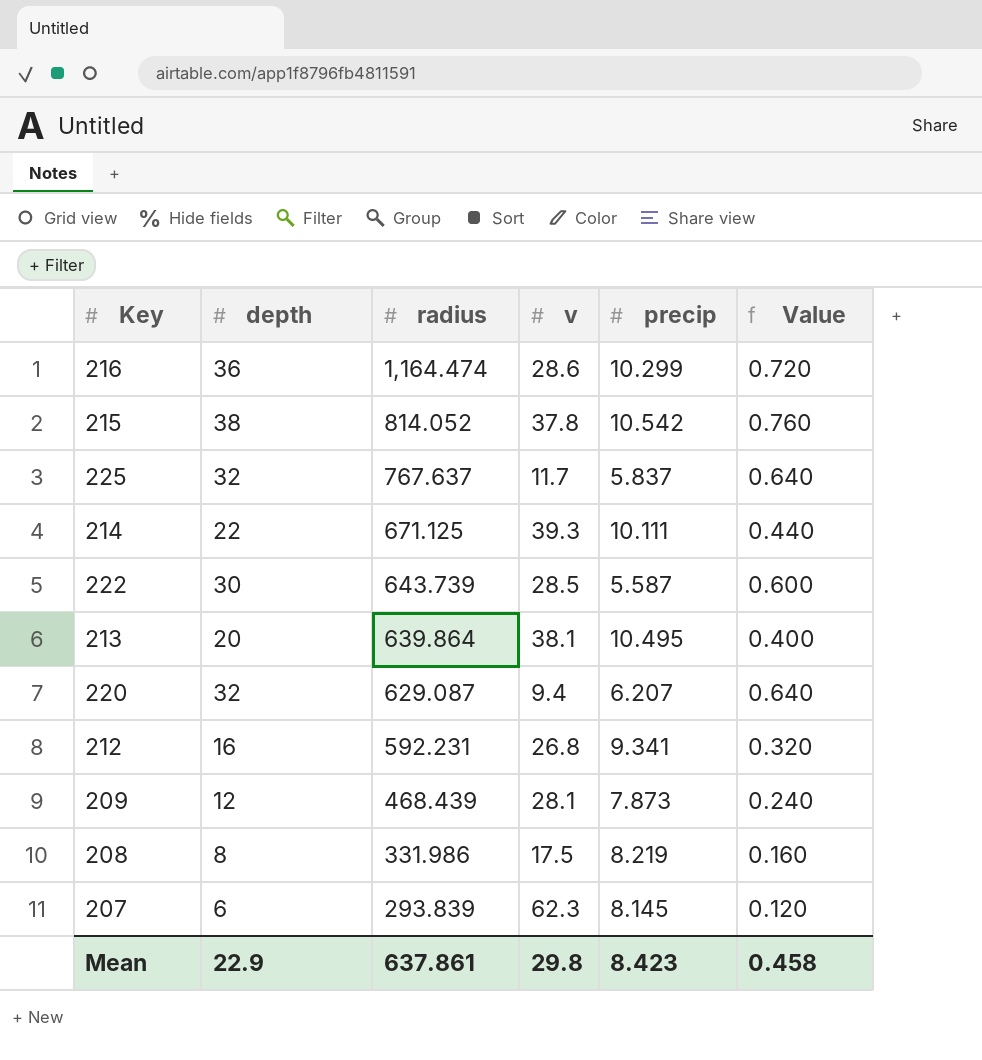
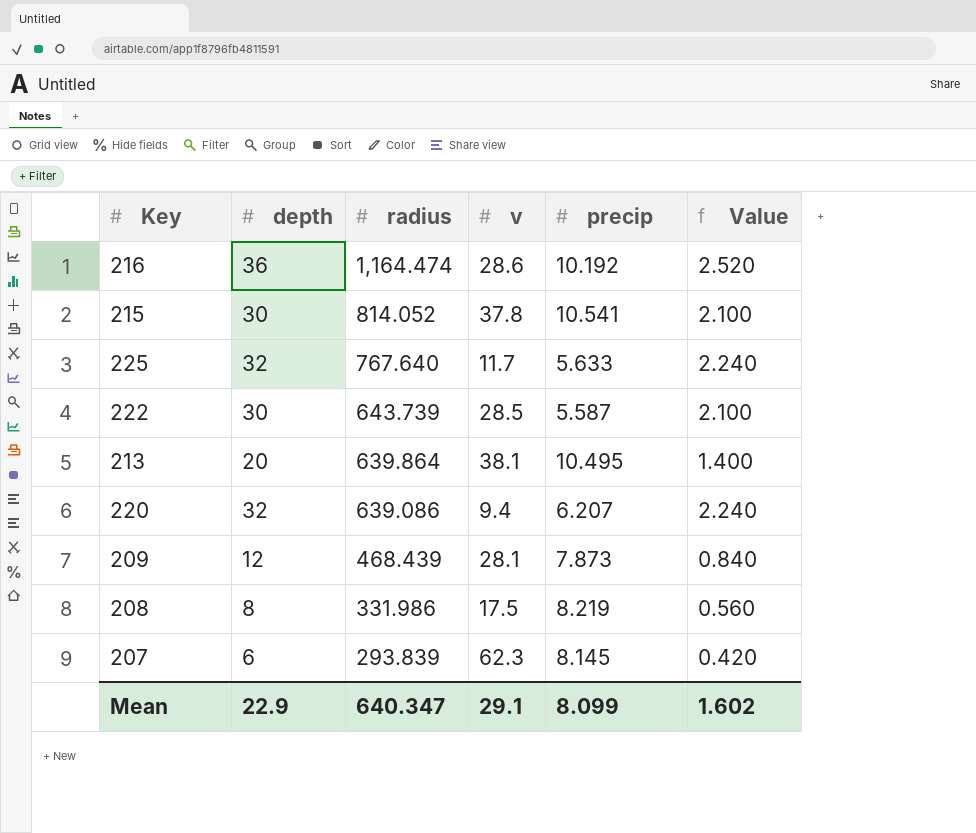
column Value | formula: [depth] * 0.02 -> [depth] * 0.07
row 214: 22 | 671.125 | 39.3 | 10.111 | 0.440 -> none
row 212: 16 | 592.231 | 26.8 | 9.341 | 0.320 -> none
216 | precip: 10.299 -> 10.192
215 | depth: 38 -> 30
215 | precip: 10.542 -> 10.541
225 | radius: 767.637 -> 767.640
225 | precip: 5.837 -> 5.633
220 | radius: 629.087 -> 639.086
Mean | radius: 637.861 -> 640.347
Mean | v: 29.8 -> 29.1
Mean | precip: 8.423 -> 8.099
Mean | Value: 0.458 -> 1.602

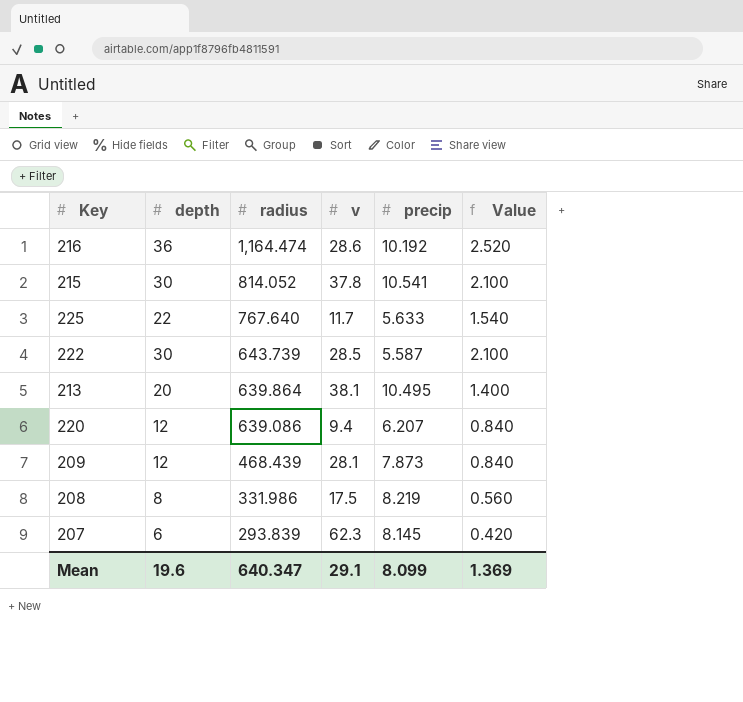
225 | depth: 32 -> 22
225 | Value: 2.240 -> 1.540
220 | depth: 32 -> 12
220 | Value: 2.240 -> 0.840
Mean | depth: 22.9 -> 19.6
Mean | Value: 1.602 -> 1.369

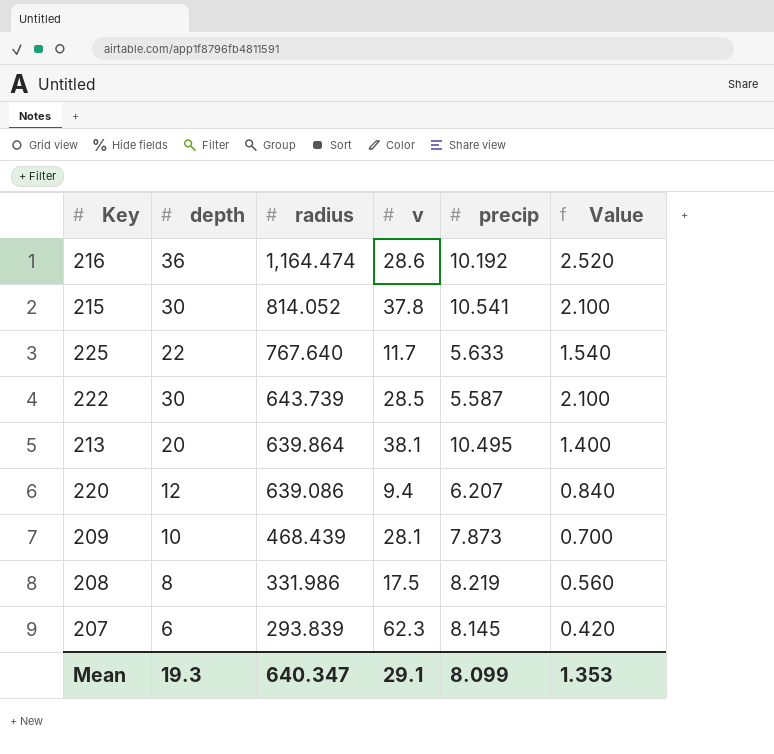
209 | depth: 12 -> 10
209 | Value: 0.840 -> 0.700
Mean | depth: 19.6 -> 19.3
Mean | Value: 1.369 -> 1.353

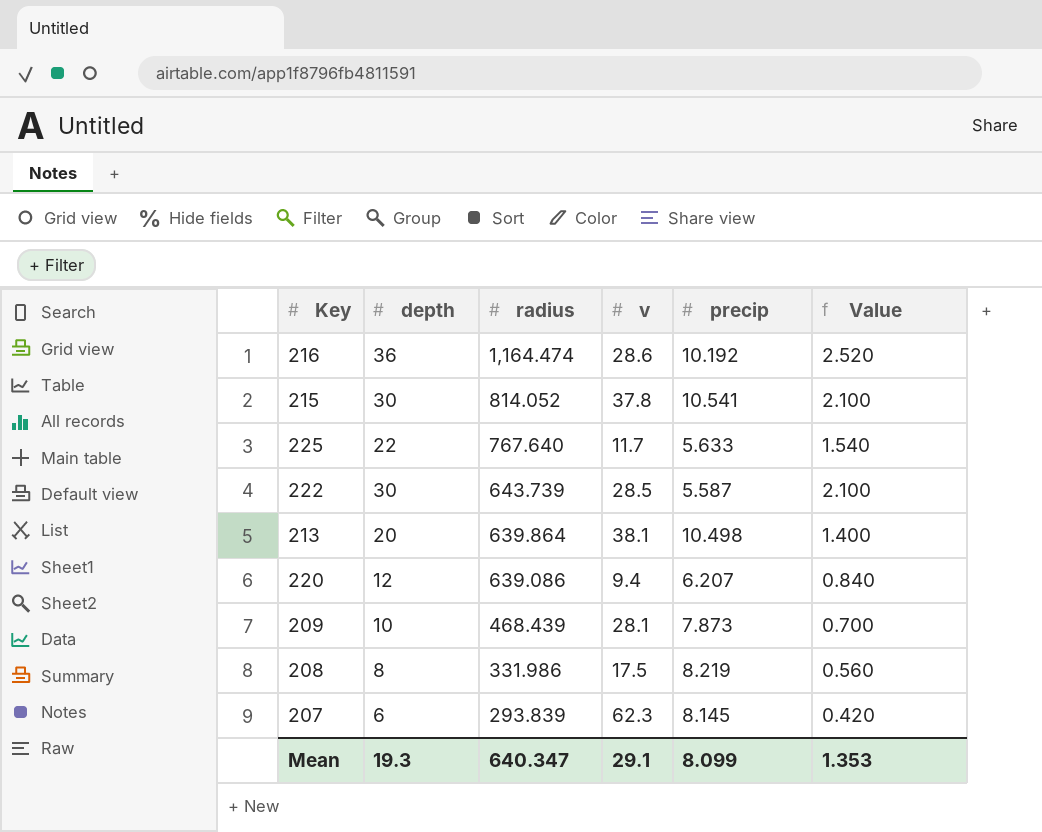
213 | precip: 10.495 -> 10.498

